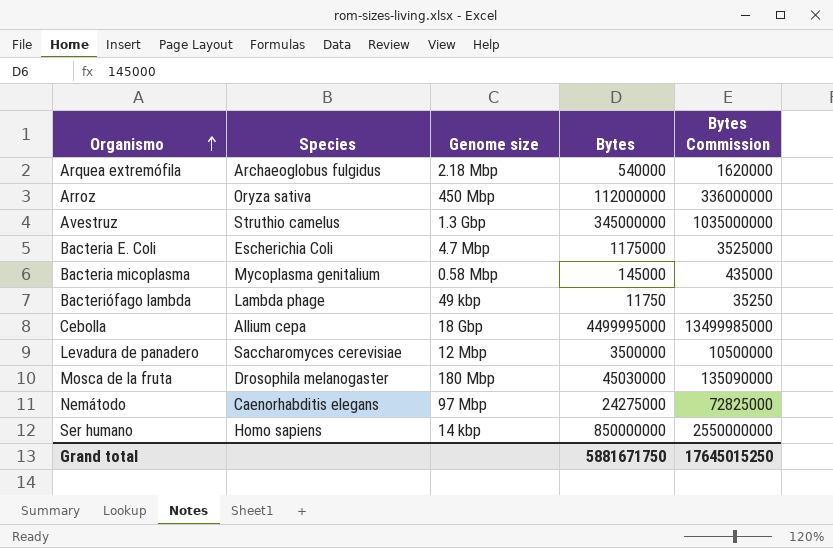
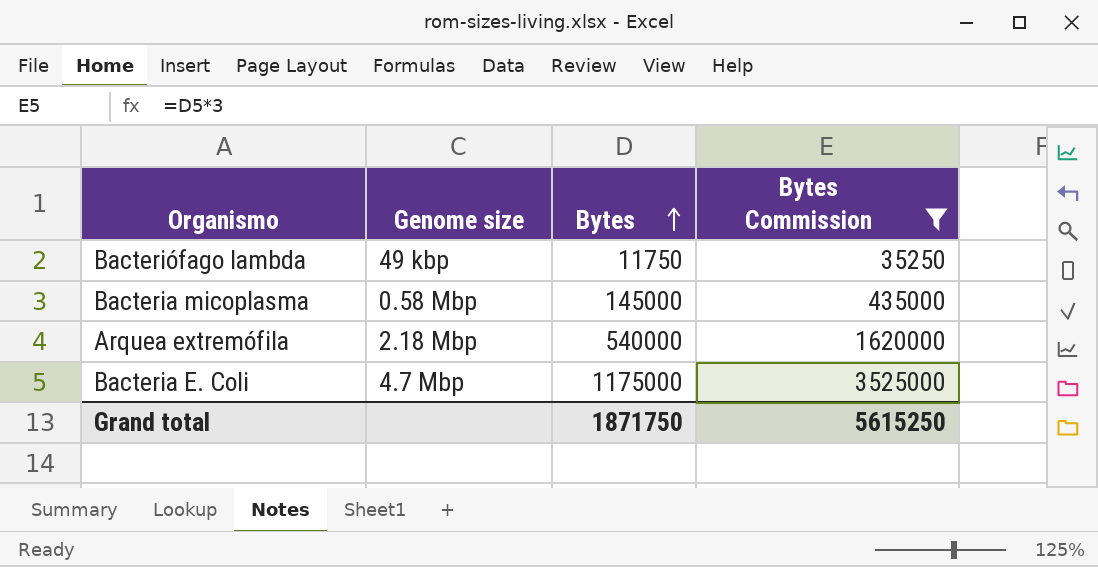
filter: none -> Bytes Commission <= 3525000
row order: Organismo ascending -> Bytes ascending
column Species | position: 2 -> none
Grand total | Bytes: 5881671750 -> 1871750
Grand total | Bytes Commission: 17645015250 -> 5615250

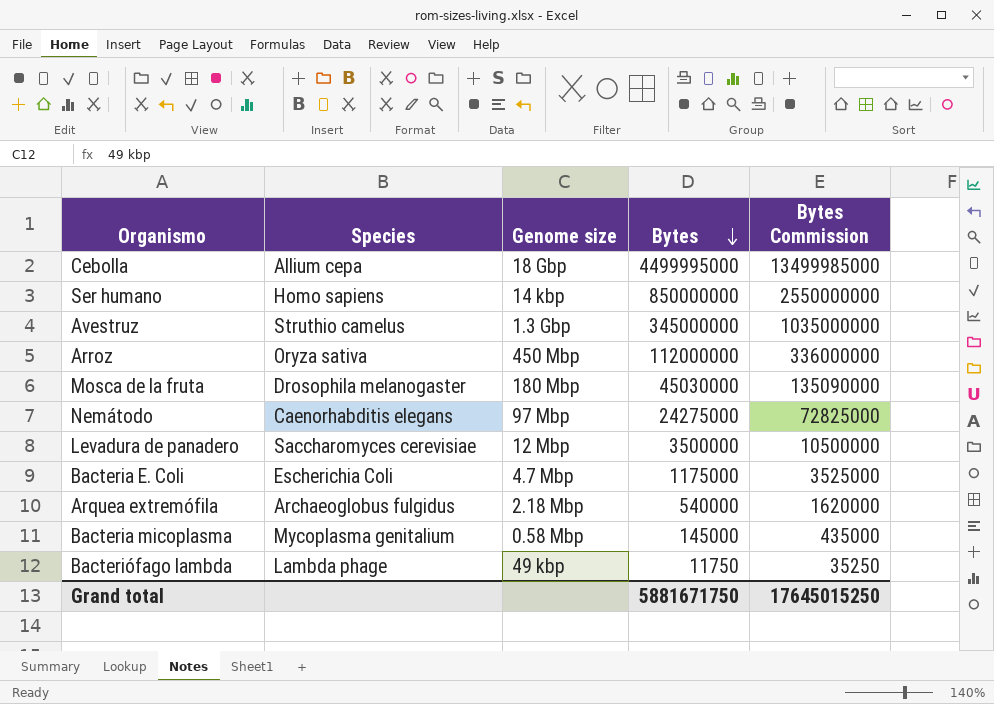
filter: Bytes Commission <= 3525000 -> none
row order: Bytes ascending -> Bytes descending
column Species | position: none -> 2
Grand total | Bytes: 1871750 -> 5881671750
Grand total | Bytes Commission: 5615250 -> 17645015250

